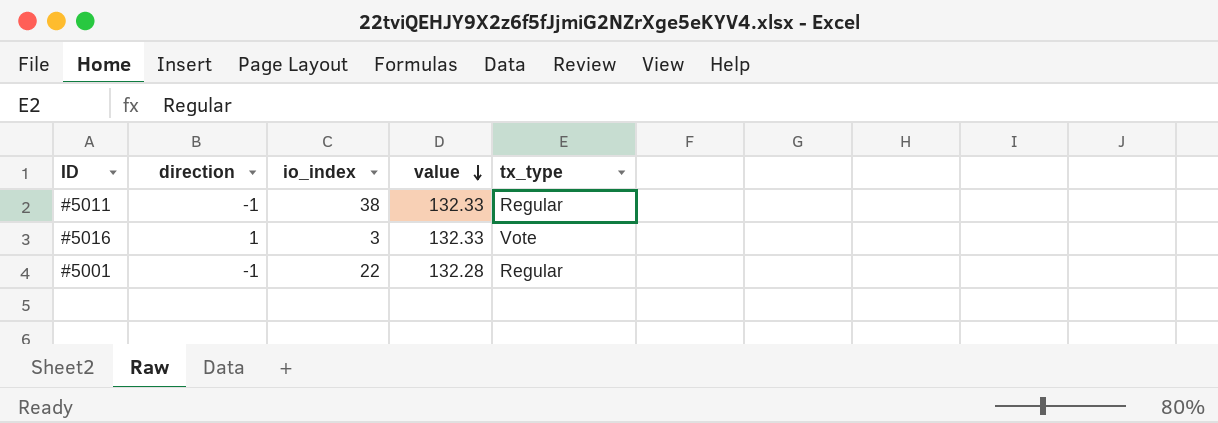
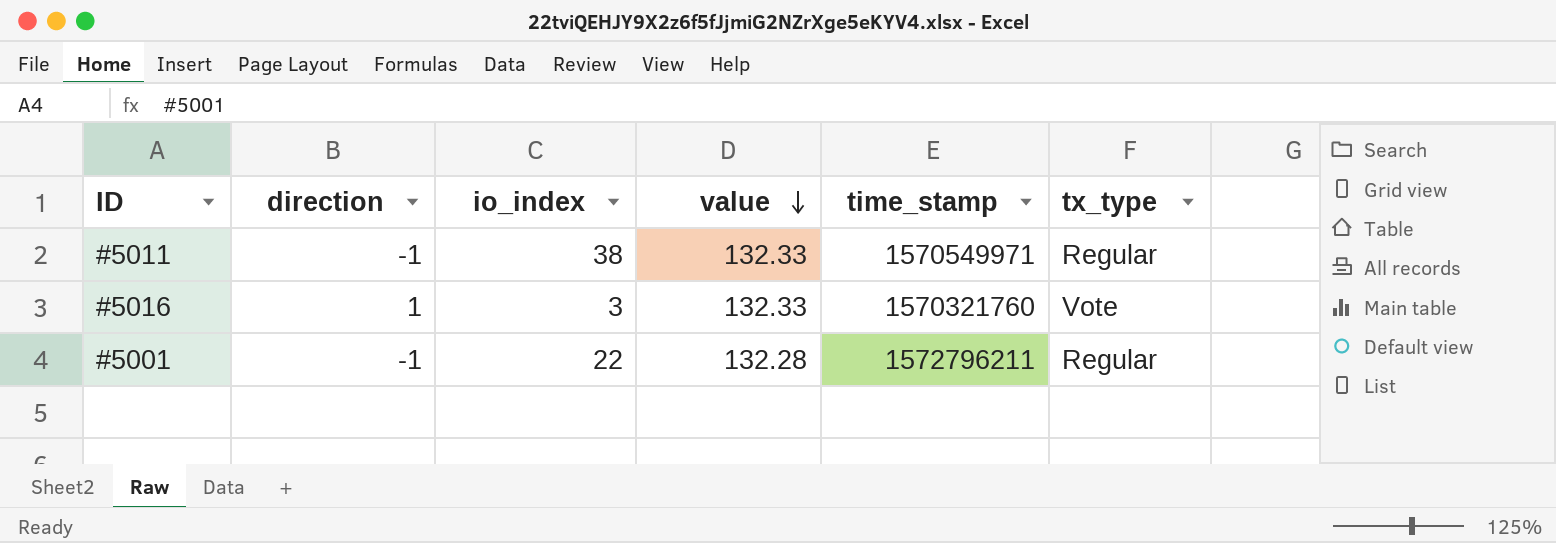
column time_stamp | position: none -> 5

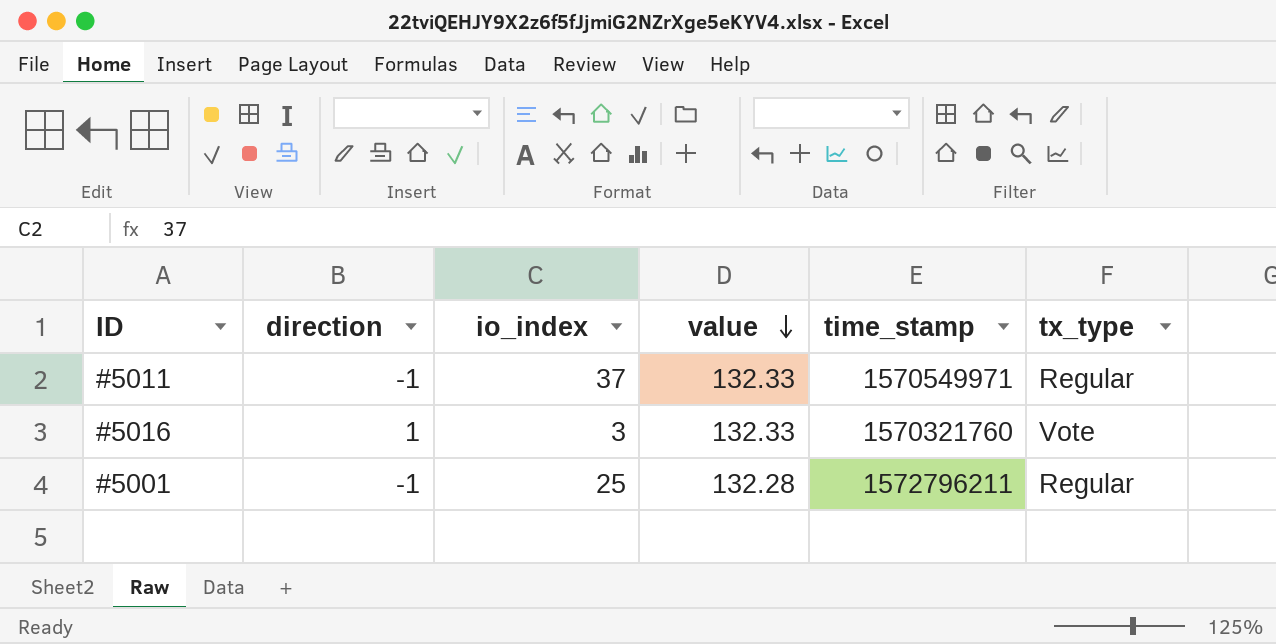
#5011 | io_index: 38 -> 37
#5001 | io_index: 22 -> 25

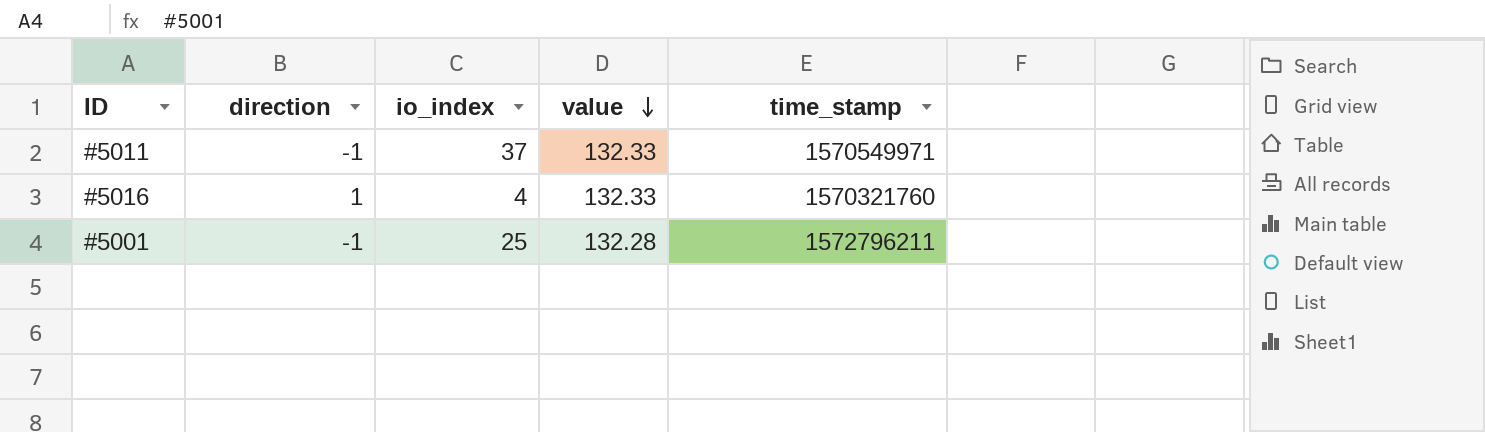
column tx_type | position: 6 -> none
#5016 | io_index: 3 -> 4

